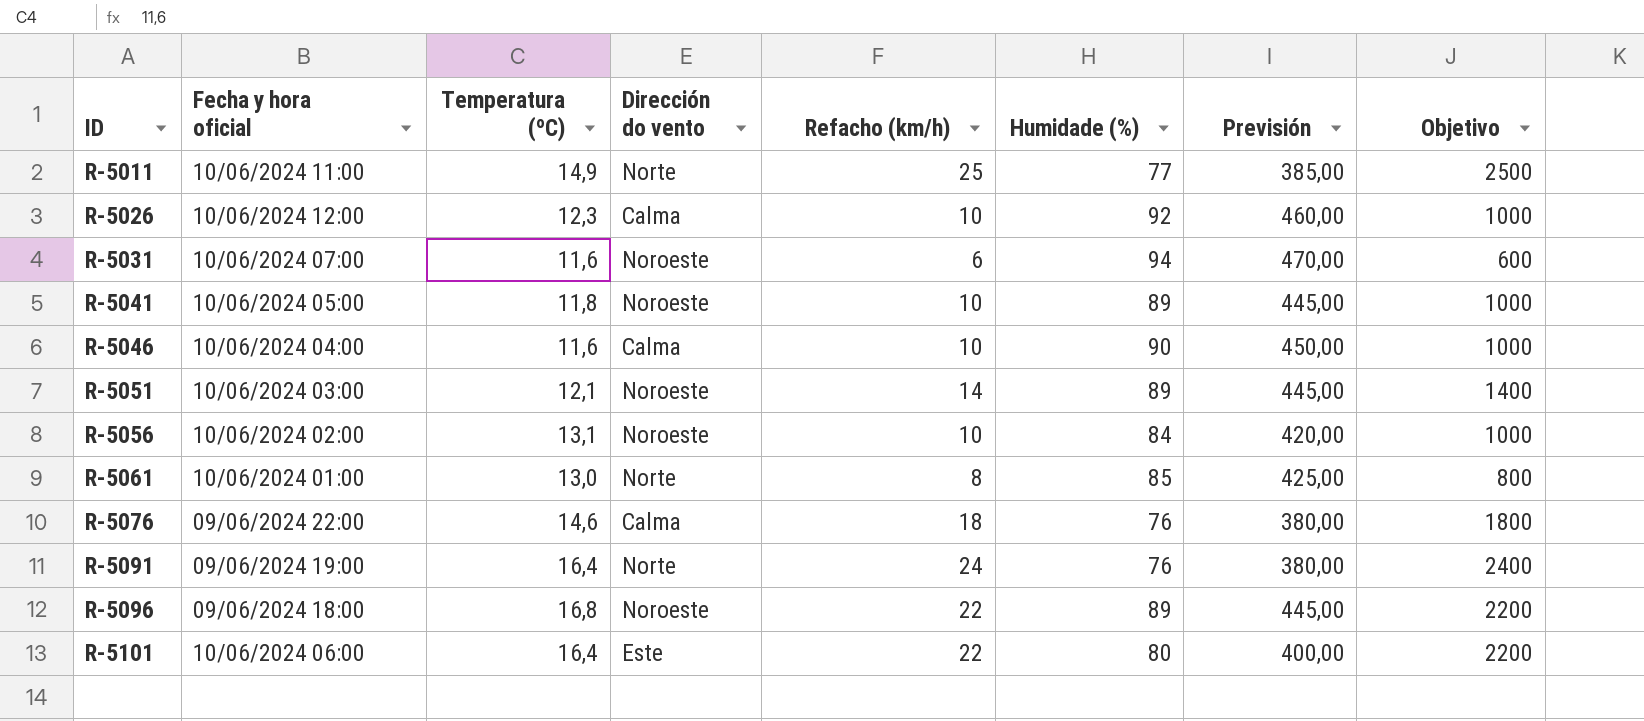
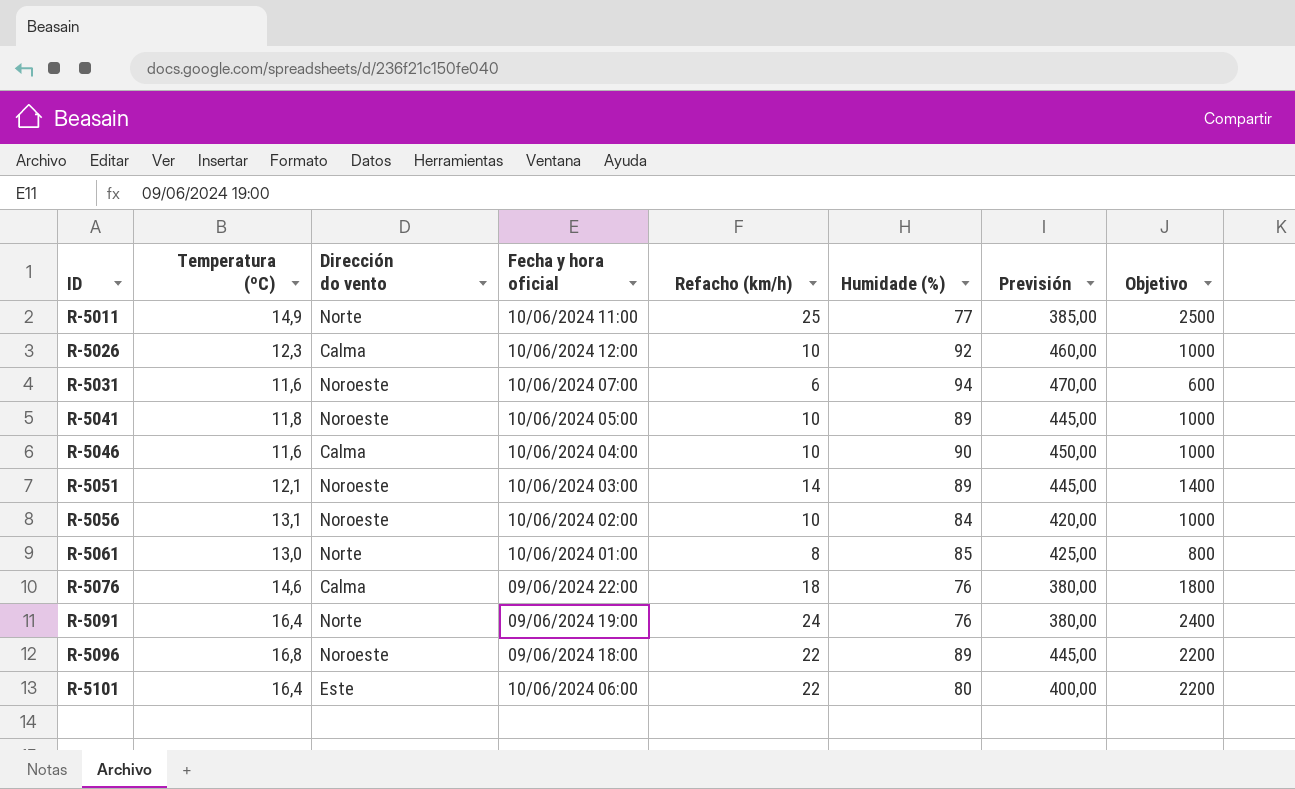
column Fecha y hora oficial | position: 2 -> 4

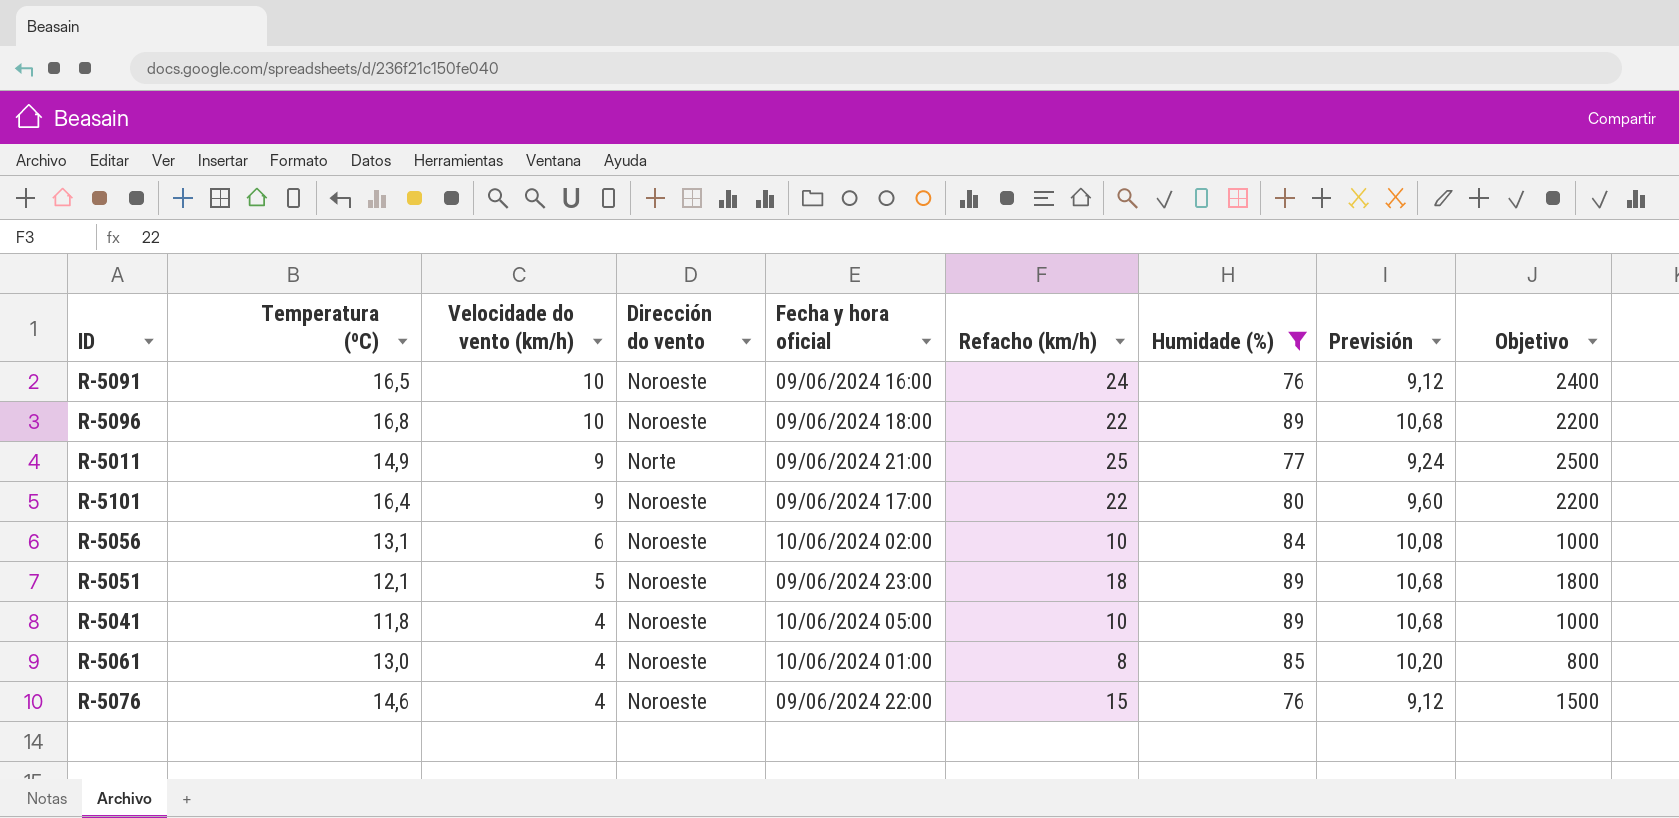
filter: none -> Humidade (%) <= 89
row order: ID ascending -> Velocidade do vento (km/h) descending
column Velocidade do vento (km/h) | position: none -> 3
column Previsión | formula: [Humidade (%)] * 5 -> [Humidade (%)] * 0,12
R-5091 | Temperatura (ºC): 16,4 -> 16,5
R-5091 | Dirección do vento: Norte -> Noroeste
R-5091 | Fecha y hora oficial: 09/06/2024 19:00 -> 09/06/2024 16:00
R-5011 | Fecha y hora oficial: 10/06/2024 11:00 -> 09/06/2024 21:00
R-5101 | Dirección do vento: Este -> Noroeste
R-5101 | Fecha y hora oficial: 10/06/2024 06:00 -> 09/06/2024 17:00
R-5051 | Fecha y hora oficial: 10/06/2024 03:00 -> 09/06/2024 23:00
R-5051 | Refacho (km/h): 14 -> 18
R-5051 | Objetivo: 1400 -> 1800
R-5061 | Dirección do vento: Norte -> Noroeste
R-5076 | Dirección do vento: Calma -> Noroeste
R-5076 | Refacho (km/h): 18 -> 15
R-5076 | Objetivo: 1800 -> 1500

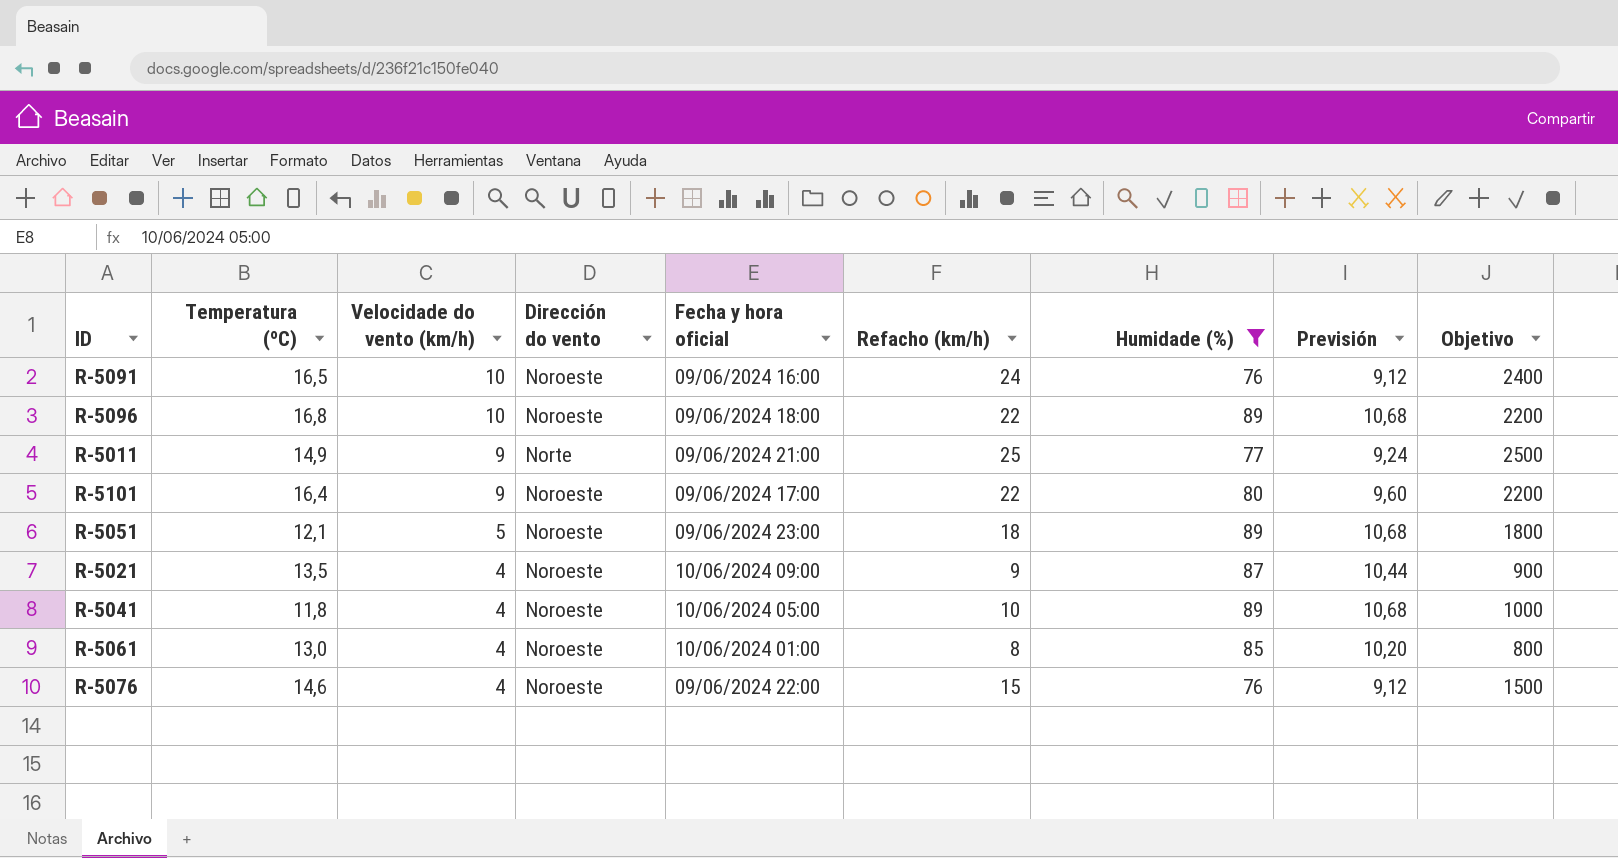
row R-5056: 13,1 | 6 | Noroeste | 10/06/2024 02:00 | 10 | 84 | 10,08 | 1000 -> none
row R-5021: none -> 13,5 | 4 | Noroeste | 10/06/2024 09:00 | 9 | 87 | 10,44 | 900

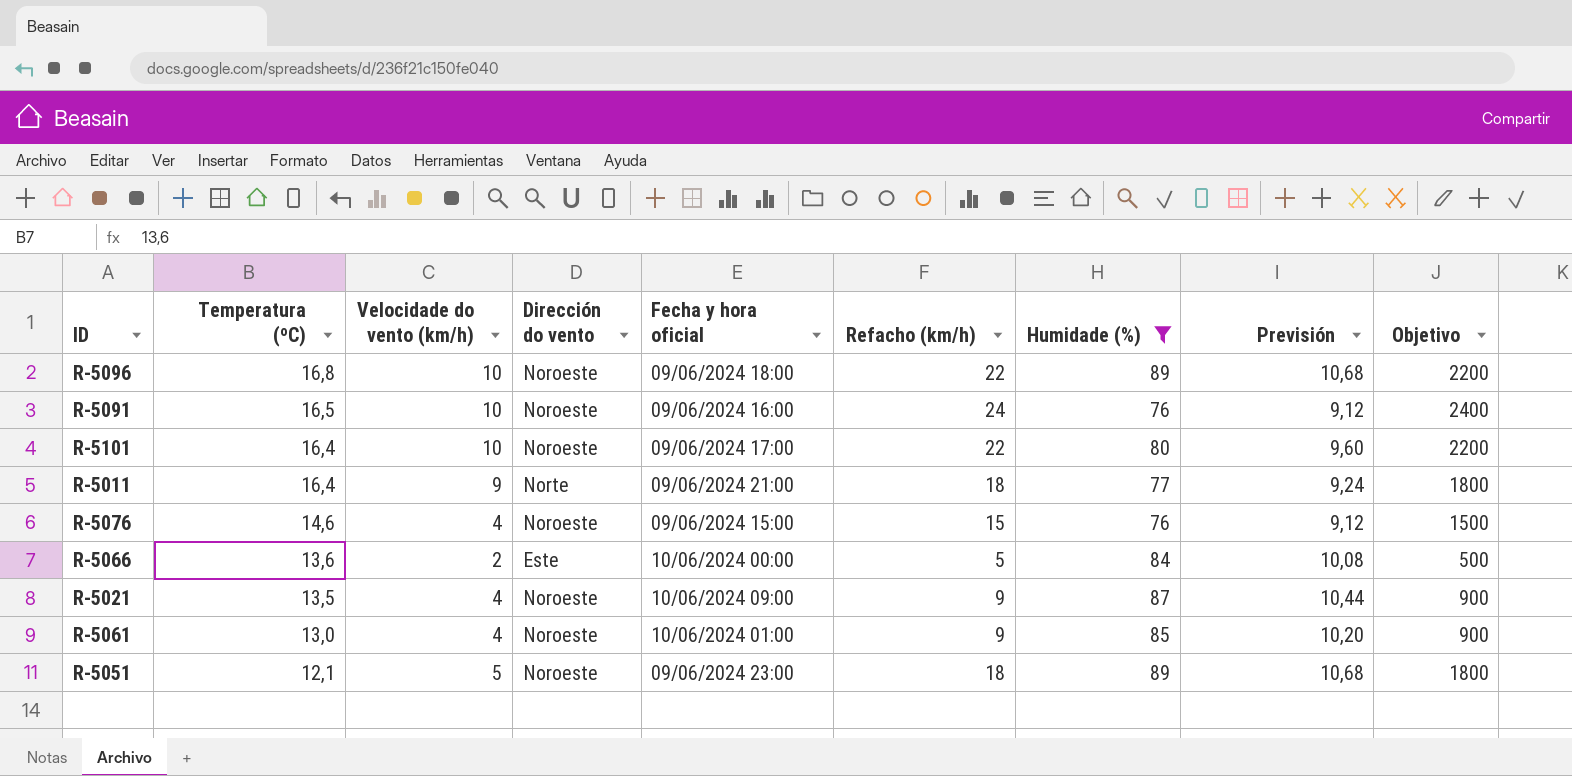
row order: Velocidade do vento (km/h) descending -> Temperatura (ºC) descending
row R-5041: 11,8 | 4 | Noroeste | 10/06/2024 05:00 | 10 | 89 | 10,68 | 1000 -> none
R-5101 | Velocidade do vento (km/h): 9 -> 10
R-5011 | Temperatura (ºC): 14,9 -> 16,4
R-5011 | Refacho (km/h): 25 -> 18
R-5011 | Objetivo: 2500 -> 1800
R-5076 | Fecha y hora oficial: 09/06/2024 22:00 -> 09/06/2024 15:00
row R-5066: none -> 13,6 | 2 | Este | 10/06/2024 00:00 | 5 | 84 | 10,08 | 500
R-5061 | Refacho (km/h): 8 -> 9
R-5061 | Objetivo: 800 -> 900

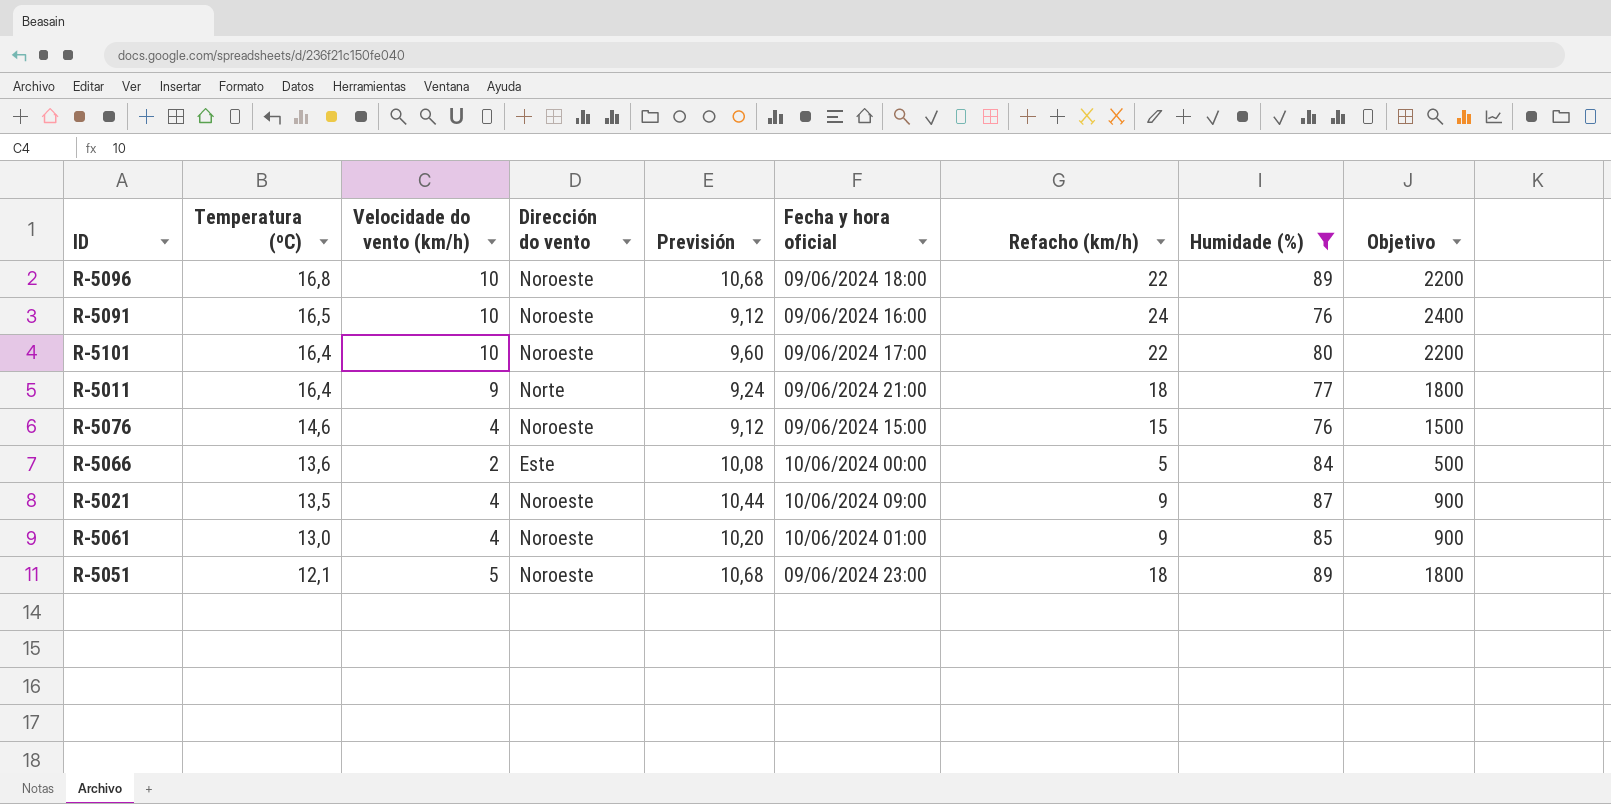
column Previsión | position: 8 -> 5

